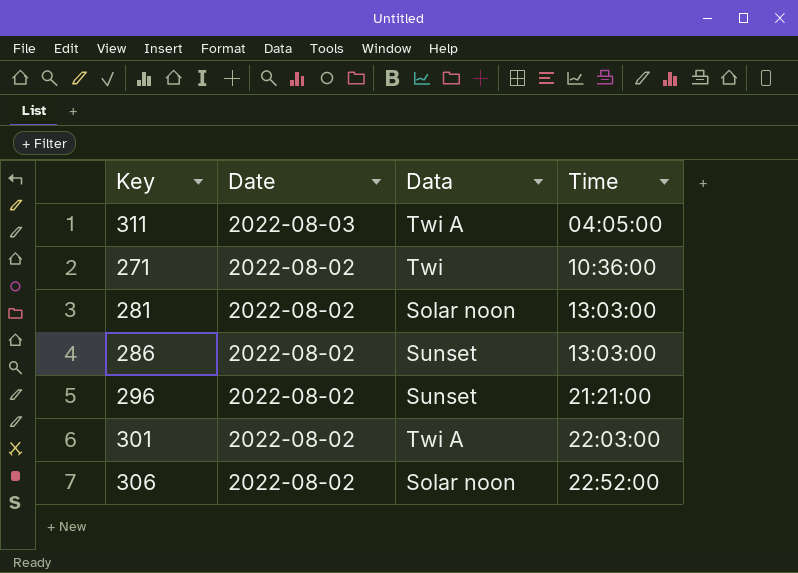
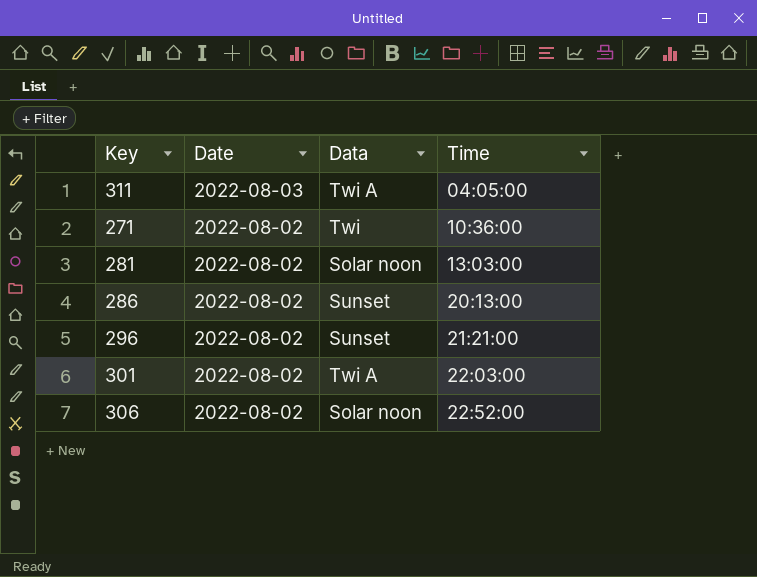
286 | Time: 13:03:00 -> 20:13:00

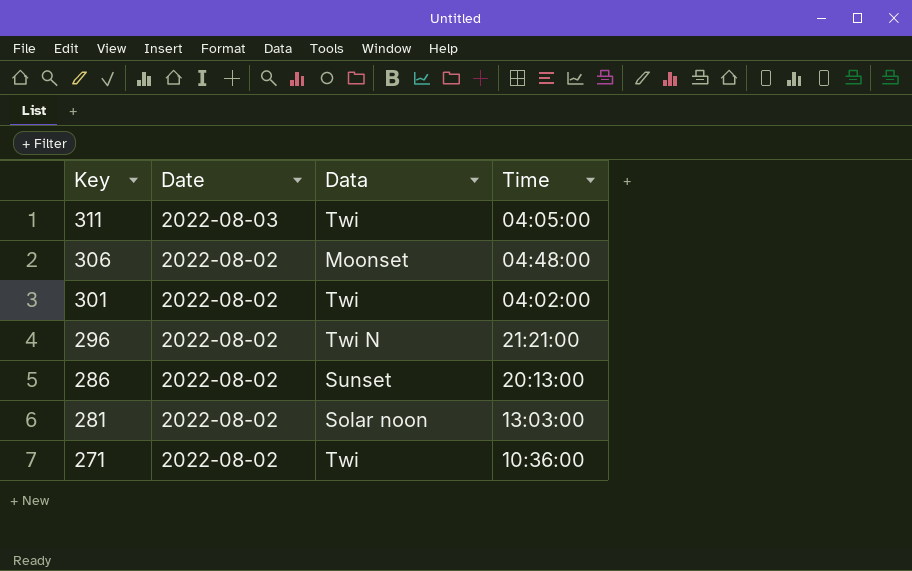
row order: Date descending -> Key descending
311 | Data: Twi A -> Twi
306 | Data: Solar noon -> Moonset
306 | Time: 22:52:00 -> 04:48:00
301 | Data: Twi A -> Twi
301 | Time: 22:03:00 -> 04:02:00
296 | Data: Sunset -> Twi N

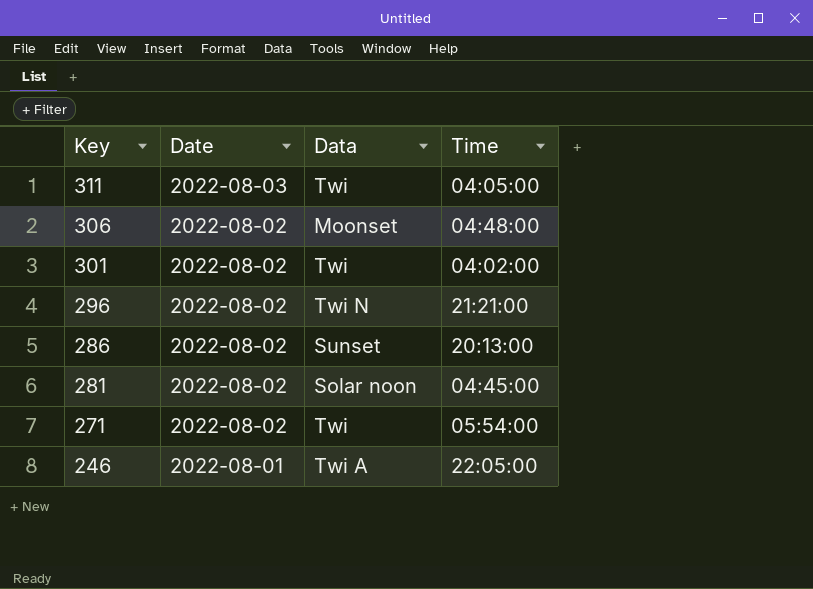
281 | Time: 13:03:00 -> 04:45:00
271 | Time: 10:36:00 -> 05:54:00
row 246: none -> 2022-08-01 | Twi A | 22:05:00

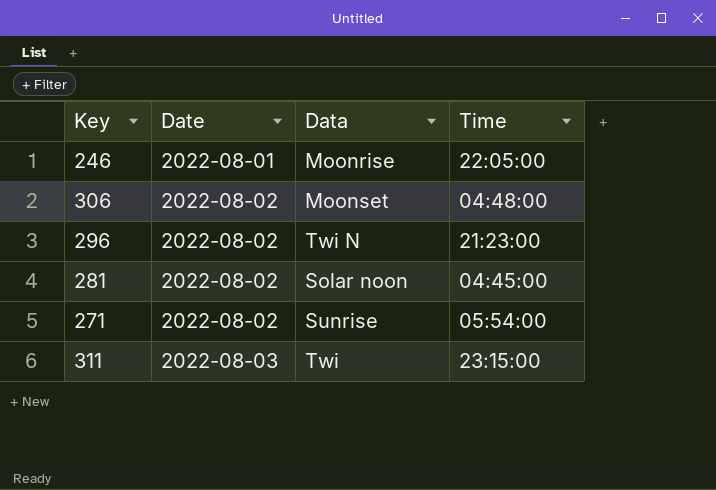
row order: Key descending -> Date ascending
row 301: 2022-08-02 | Twi | 04:02:00 -> none
row 286: 2022-08-02 | Sunset | 20:13:00 -> none
246 | Data: Twi A -> Moonrise
296 | Time: 21:21:00 -> 21:23:00
271 | Data: Twi -> Sunrise
311 | Time: 04:05:00 -> 23:15:00

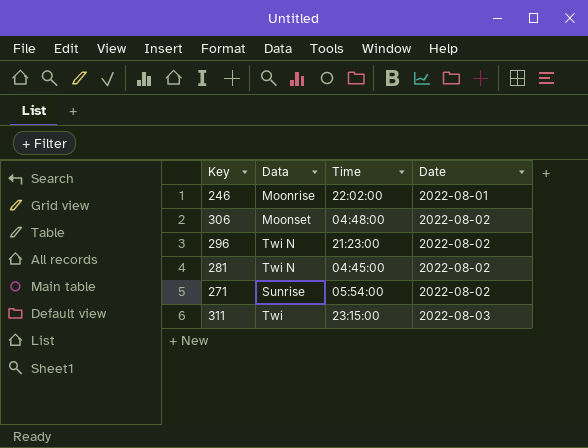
column Date | position: 2 -> 4
246 | Time: 22:05:00 -> 22:02:00
281 | Data: Solar noon -> Twi N

